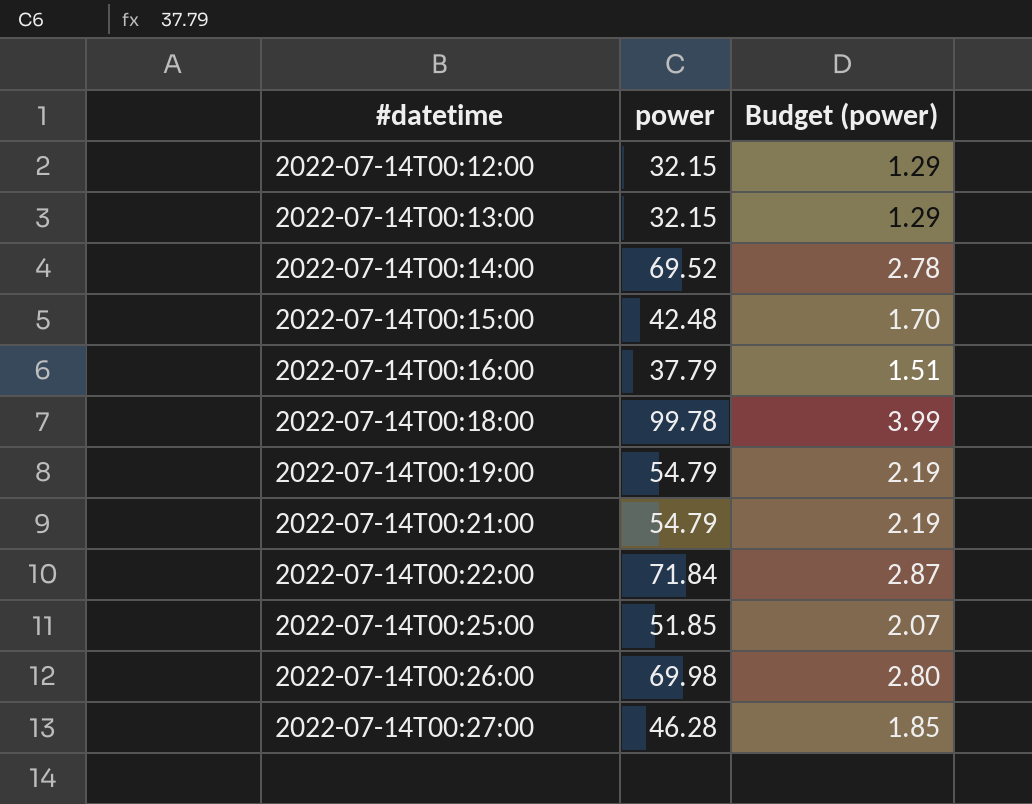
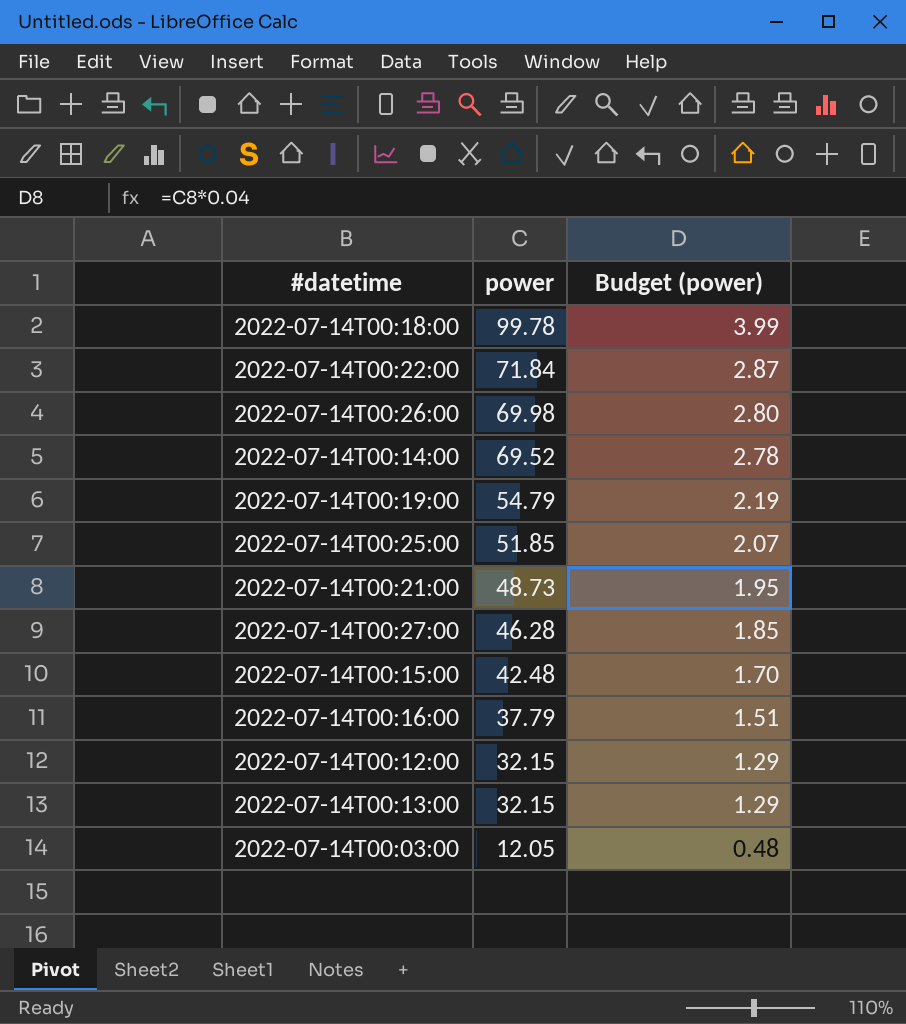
row order: #datetime ascending -> power descending
2022-07-14T00:21:00 | power: 54.79 -> 48.73
2022-07-14T00:21:00 | Budget (power): 2.19 -> 1.95
row 2022-07-14T00:03:00: none -> 12.05 | 0.48

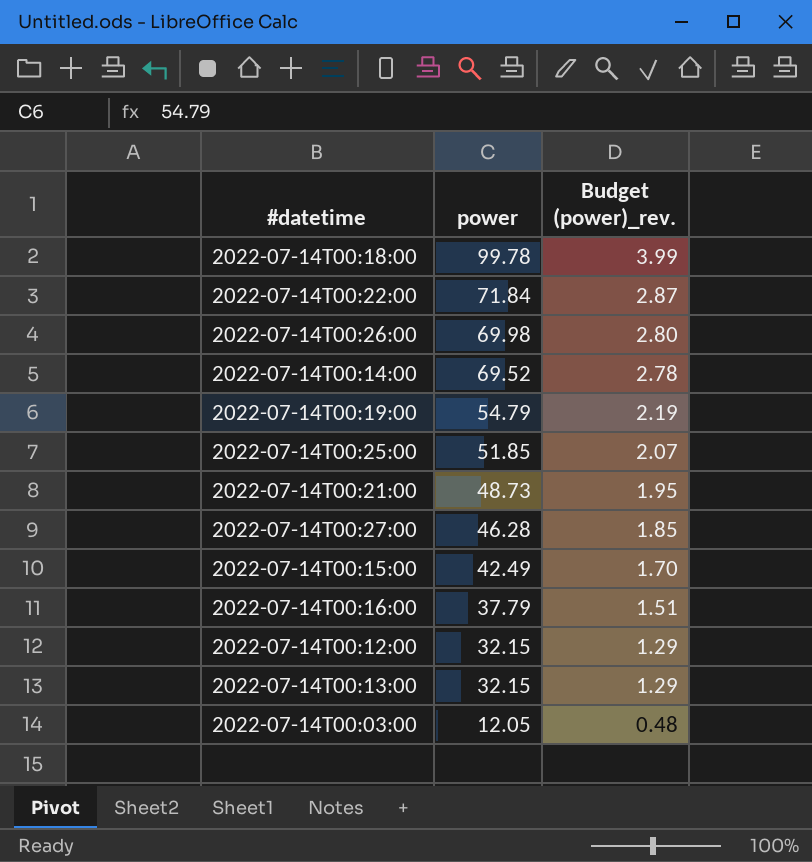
column name: Budget (power) -> Budget (power)_rev.
2022-07-14T00:15:00 | power: 42.48 -> 42.49

